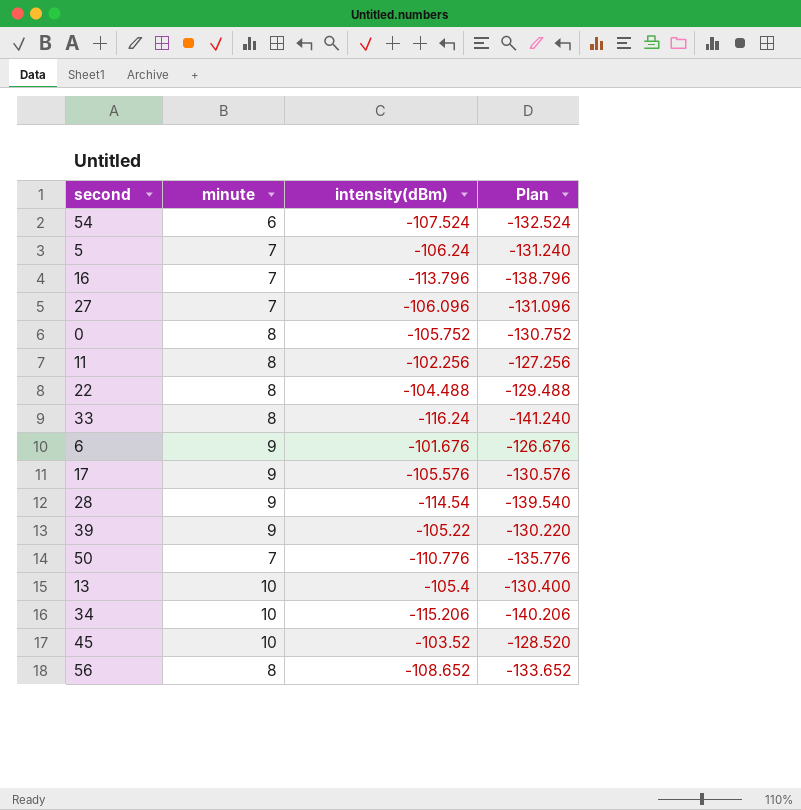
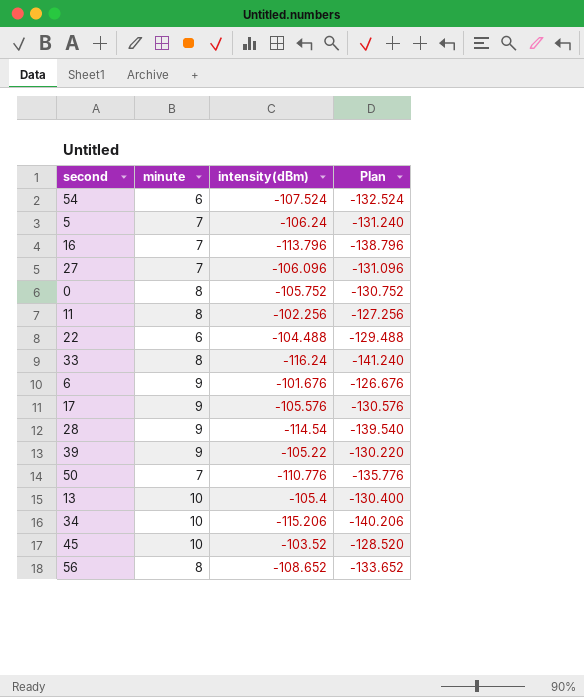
22 | minute: 8 -> 6

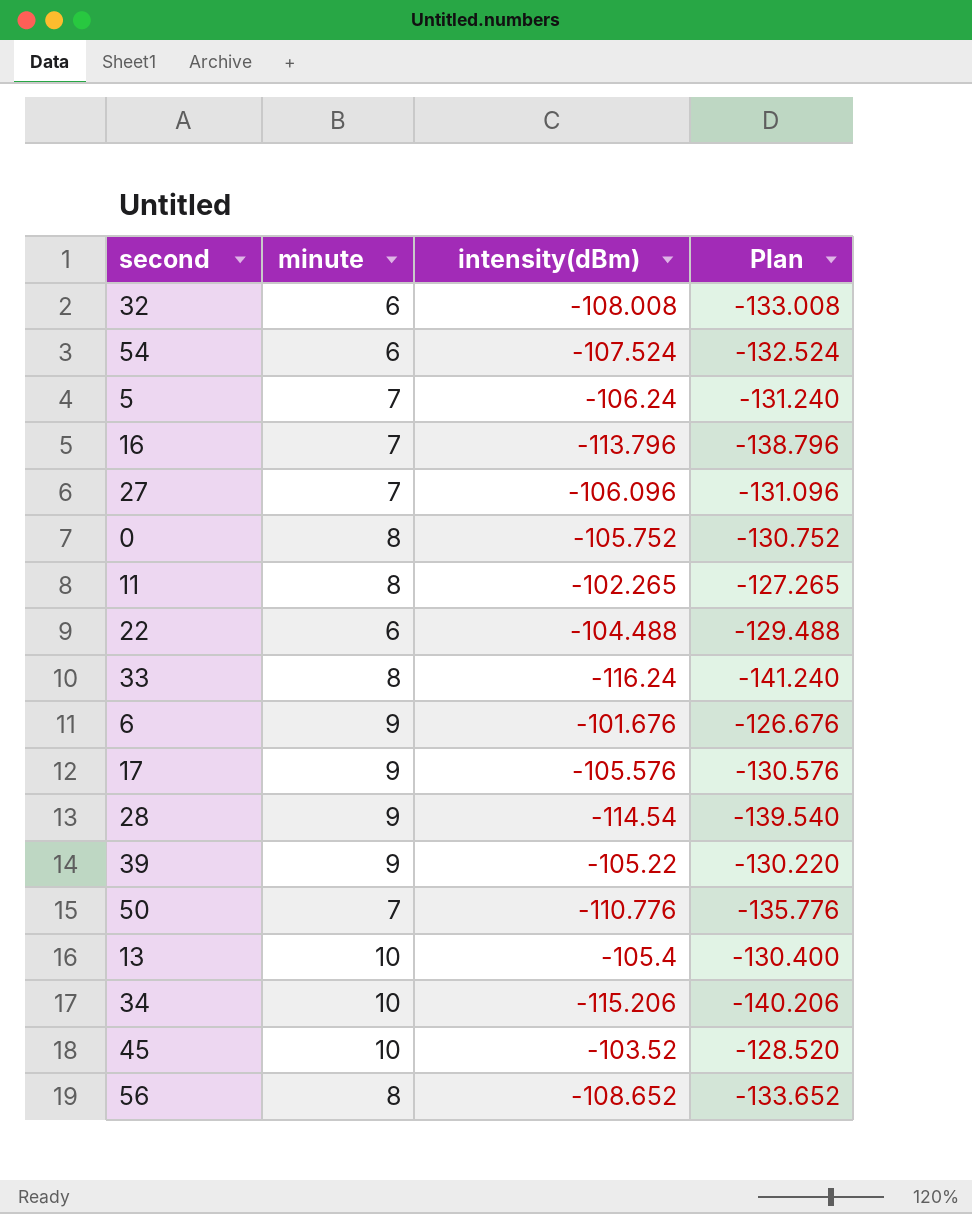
row 32: none -> 6 | -108.008 | -133.008
11 | intensity(dBm): -102.256 -> -102.265
11 | Plan: -127.256 -> -127.265

